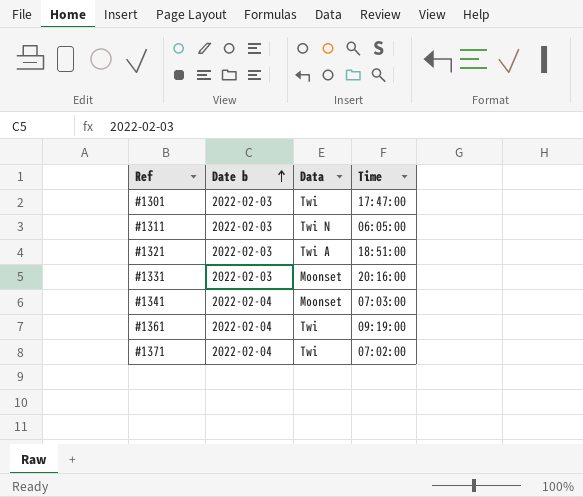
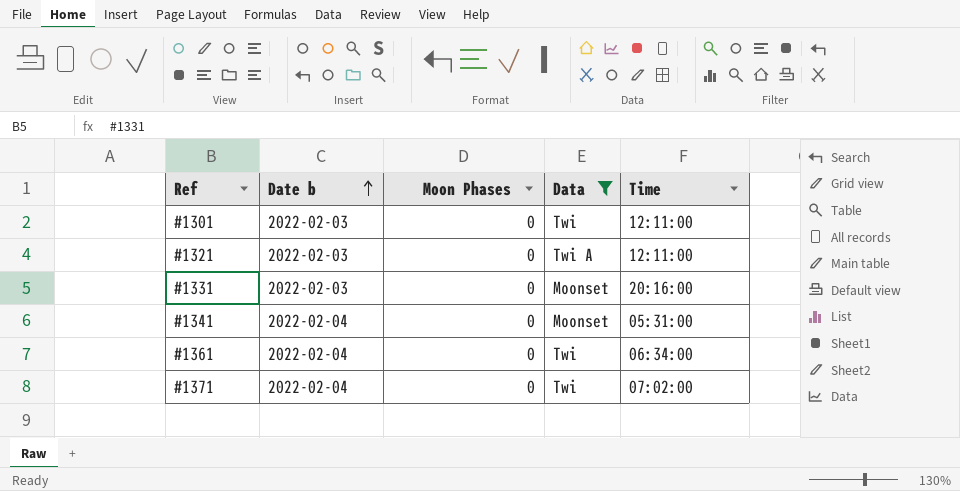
filter: none -> Data != Twi N
column Moon Phases | position: none -> 3
#1301 | Time: 17:47:00 -> 12:11:00
#1321 | Time: 18:51:00 -> 12:11:00
#1341 | Time: 07:03:00 -> 05:31:00
#1361 | Time: 09:19:00 -> 06:34:00

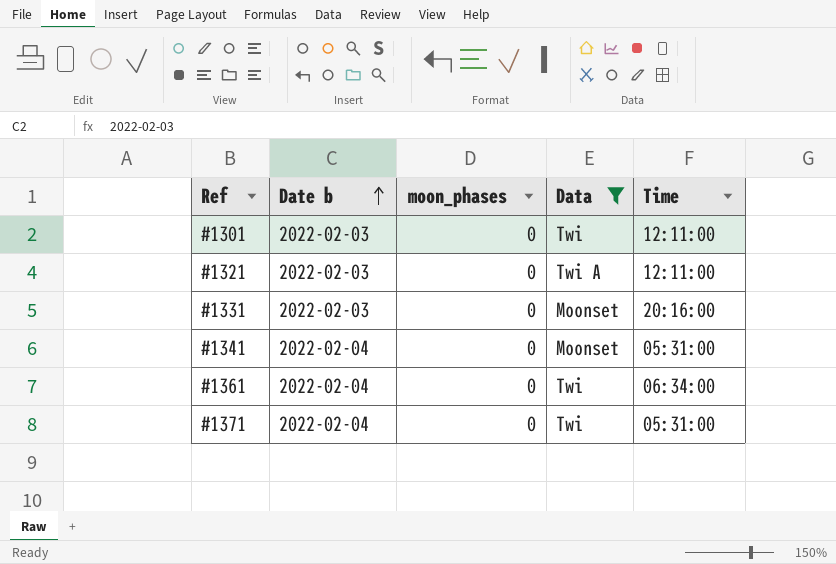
column name: Moon Phases -> moon_phases
#1371 | Time: 07:02:00 -> 05:31:00

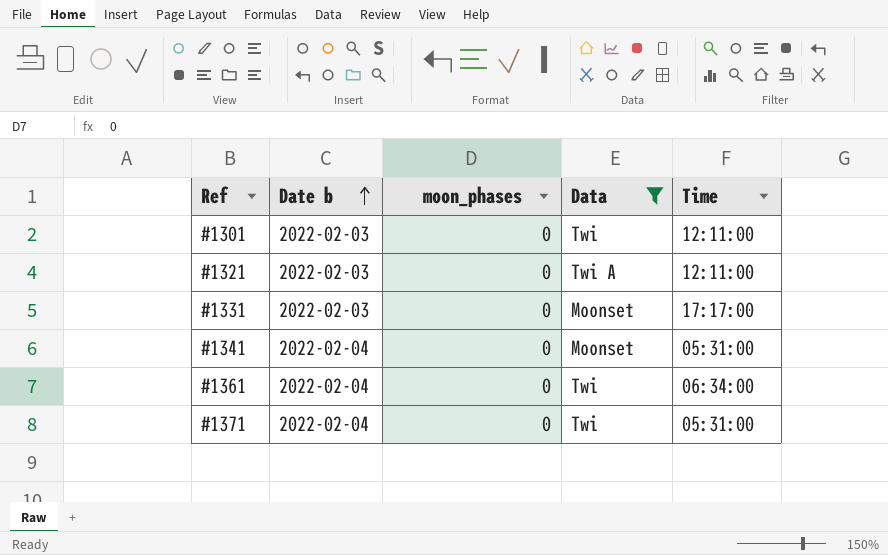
#1331 | Time: 20:16:00 -> 17:17:00

